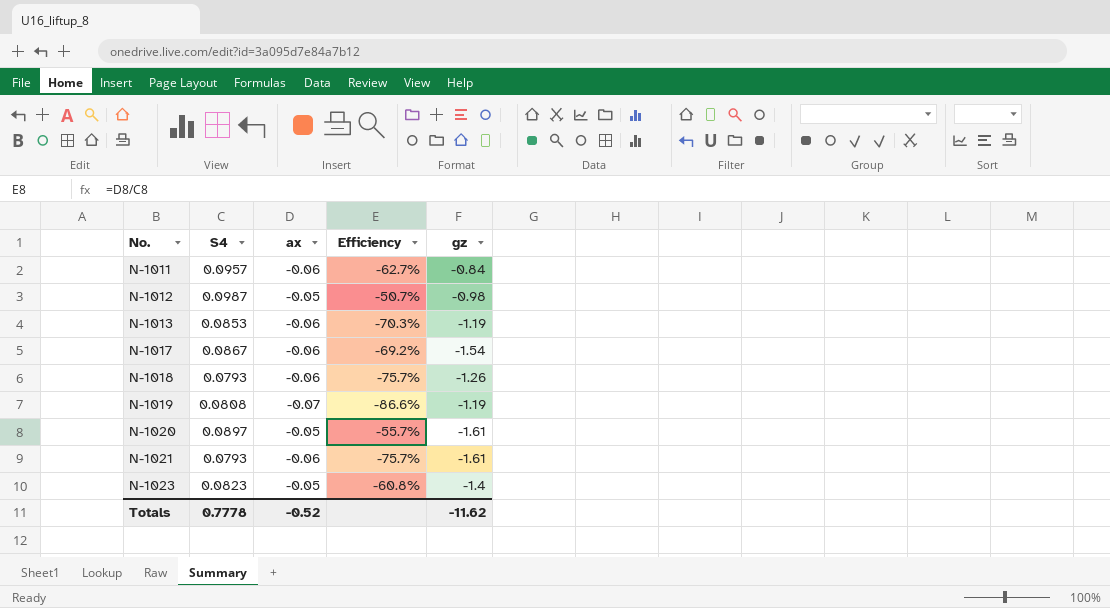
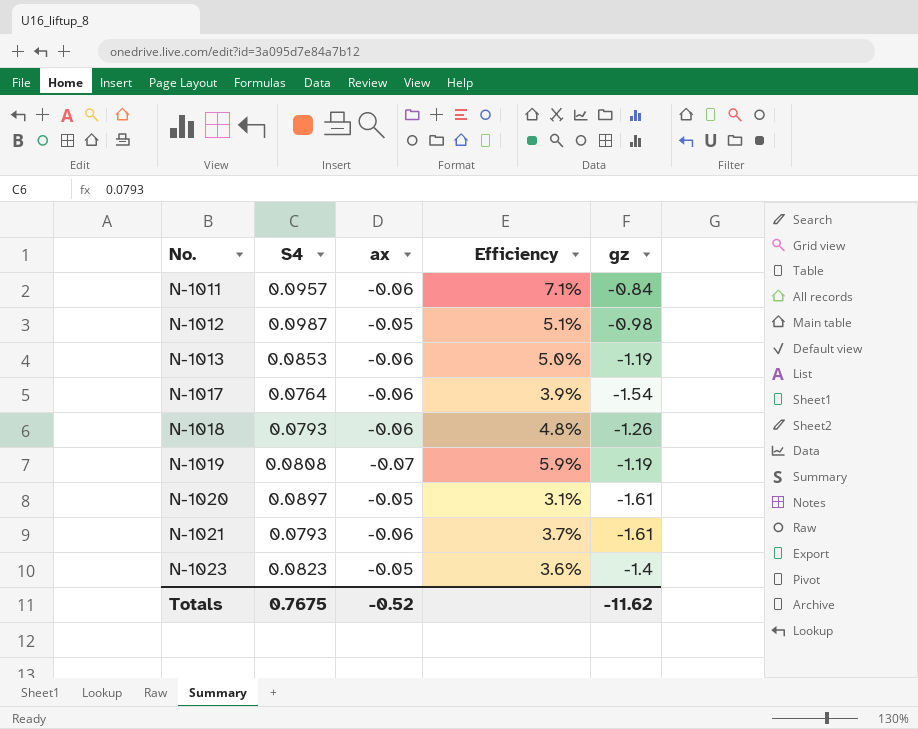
column Efficiency | formula: [ax] / [S4] -> [ax] / [gz]
N-1017 | S4: 0.0867 -> 0.0764
Totals | S4: 0.7778 -> 0.7675

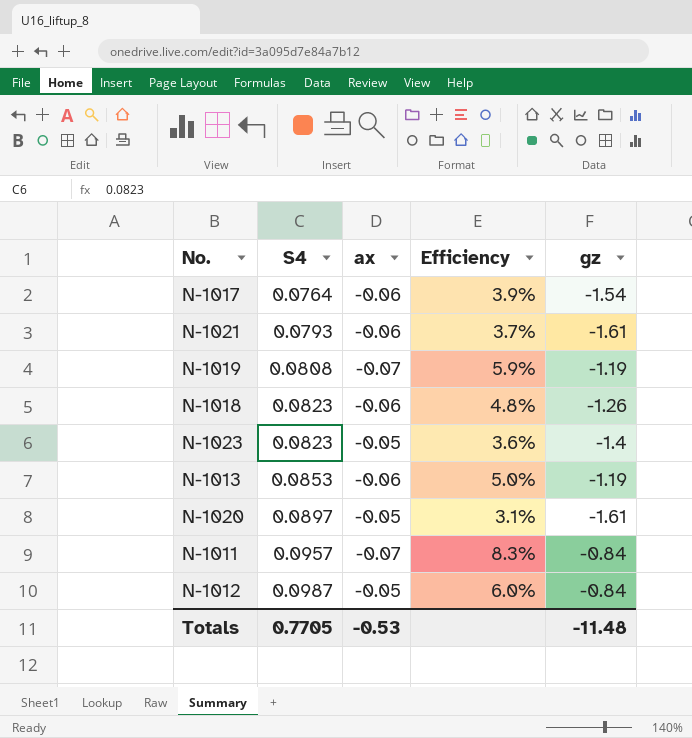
row order: No. ascending -> S4 ascending
N-1018 | S4: 0.0793 -> 0.0823
N-1011 | ax: -0.06 -> -0.07
N-1011 | Efficiency: 7.1% -> 8.3%
N-1012 | Efficiency: 5.1% -> 6.0%
N-1012 | gz: -0.98 -> -0.84
Totals | S4: 0.7675 -> 0.7705
Totals | ax: -0.52 -> -0.53
Totals | gz: -11.62 -> -11.48

